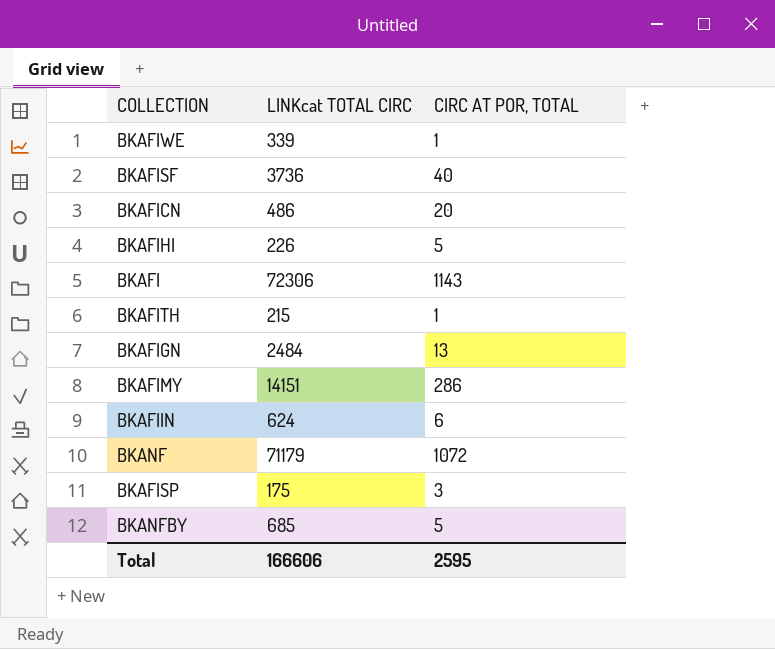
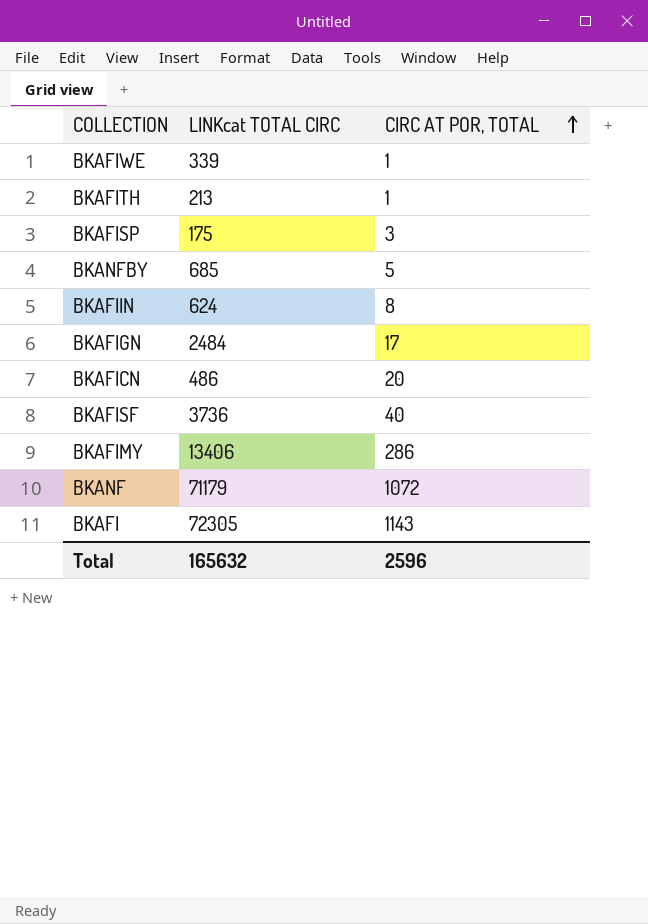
row order: none -> CIRC AT POR, TOTAL ascending
row BKAFIHI: 226 | 5 -> none
BKAFITH | LINKcat TOTAL CIRC: 215 -> 213
BKAFIIN | CIRC AT POR, TOTAL: 6 -> 8
BKAFIGN | CIRC AT POR, TOTAL: 13 -> 17
BKAFIMY | LINKcat TOTAL CIRC: 14151 -> 13406
BKAFI | LINKcat TOTAL CIRC: 72306 -> 72305
Total | LINKcat TOTAL CIRC: 166606 -> 165632
Total | CIRC AT POR, TOTAL: 2595 -> 2596

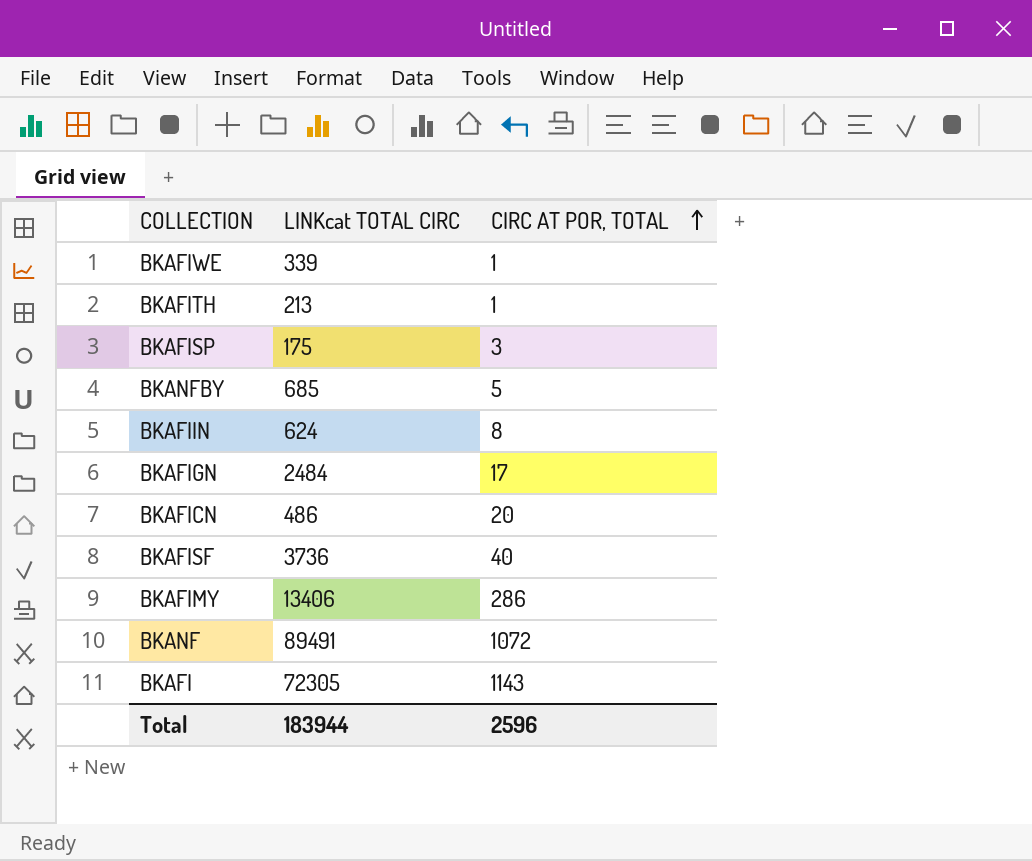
BKANF | LINKcat TOTAL CIRC: 71179 -> 89491
Total | LINKcat TOTAL CIRC: 165632 -> 183944

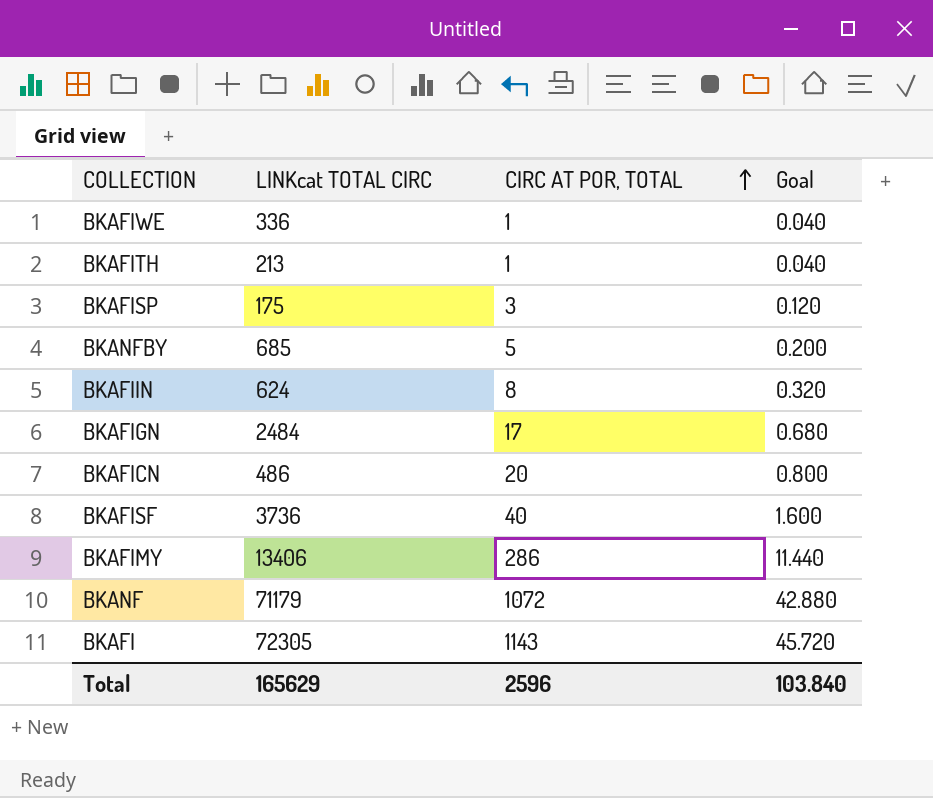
column Goal | formula: none -> [CIRC AT POR, TOTAL] * 0.04
BKAFIWE | LINKcat TOTAL CIRC: 339 -> 336
BKANF | LINKcat TOTAL CIRC: 89491 -> 71179
Total | LINKcat TOTAL CIRC: 183944 -> 165629

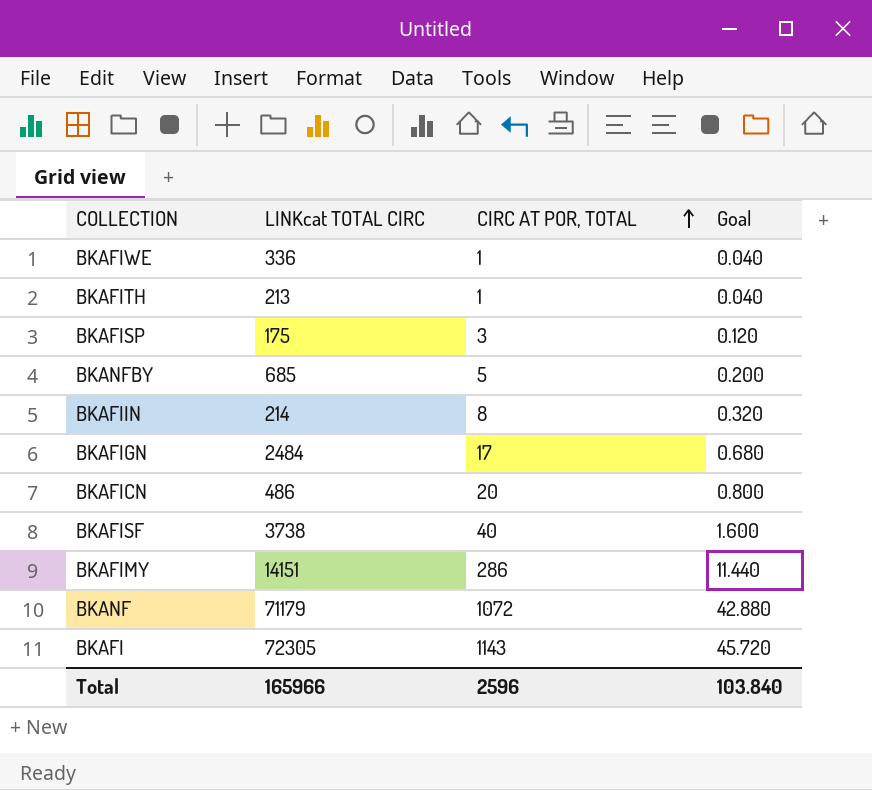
BKAFIIN | LINKcat TOTAL CIRC: 624 -> 214
BKAFISF | LINKcat TOTAL CIRC: 3736 -> 3738
BKAFIMY | LINKcat TOTAL CIRC: 13406 -> 14151
Total | LINKcat TOTAL CIRC: 165629 -> 165966

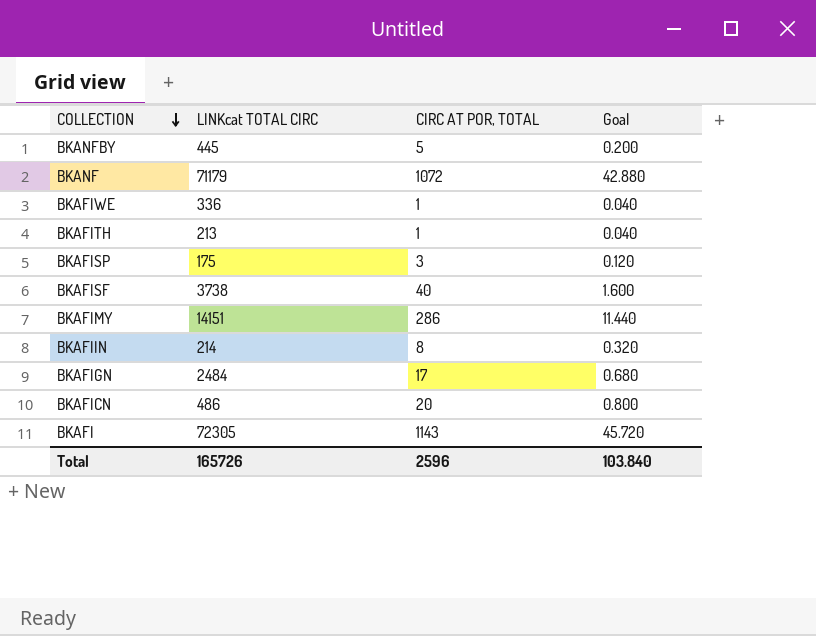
row order: CIRC AT POR, TOTAL ascending -> COLLECTION descending
BKANFBY | LINKcat TOTAL CIRC: 685 -> 445
Total | LINKcat TOTAL CIRC: 165966 -> 165726

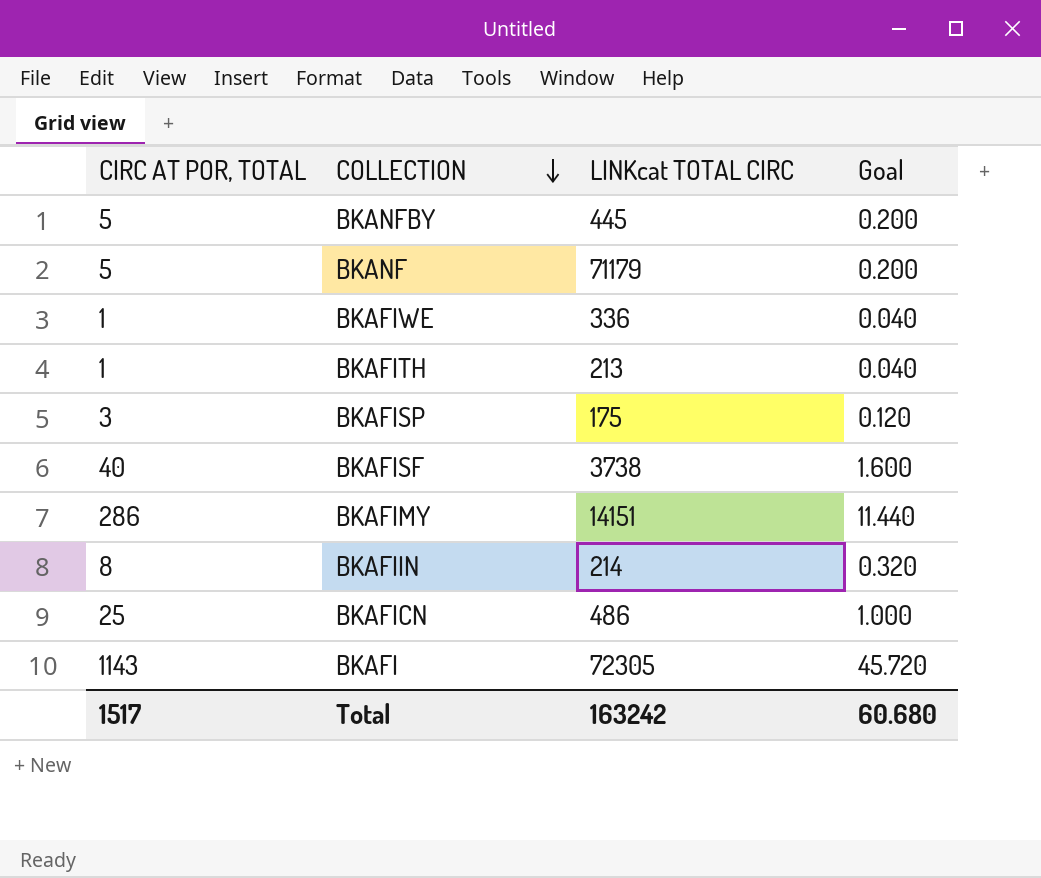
column CIRC AT POR, TOTAL | position: 3 -> 1
row BKAFIGN: 2484 | 17 | 0.680 -> none
BKANF | CIRC AT POR, TOTAL: 1072 -> 5
BKANF | Goal: 42.880 -> 0.200
BKAFICN | CIRC AT POR, TOTAL: 20 -> 25
BKAFICN | Goal: 0.800 -> 1.000
Total | CIRC AT POR, TOTAL: 2596 -> 1517
Total | LINKcat TOTAL CIRC: 165726 -> 163242
Total | Goal: 103.840 -> 60.680

